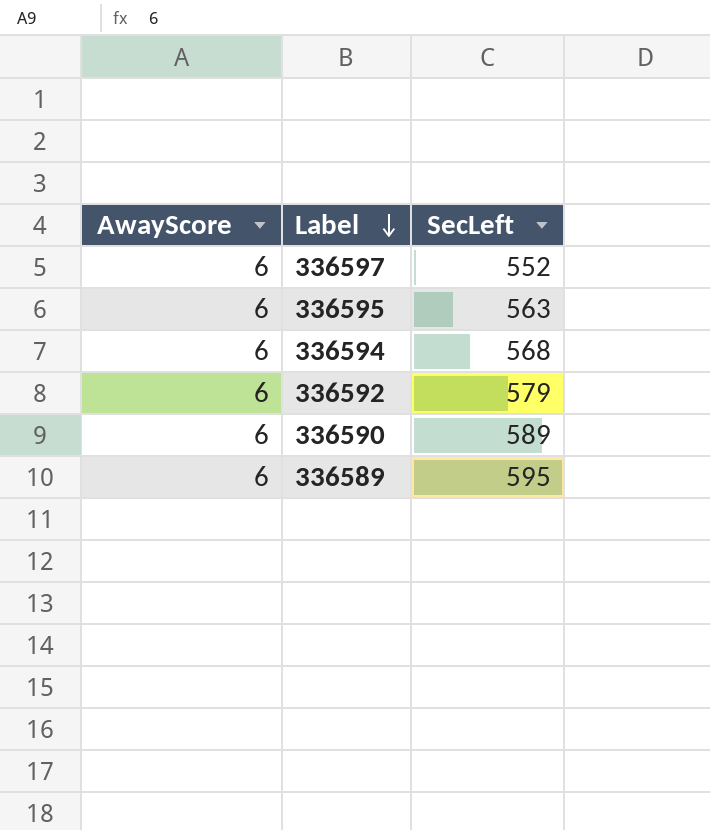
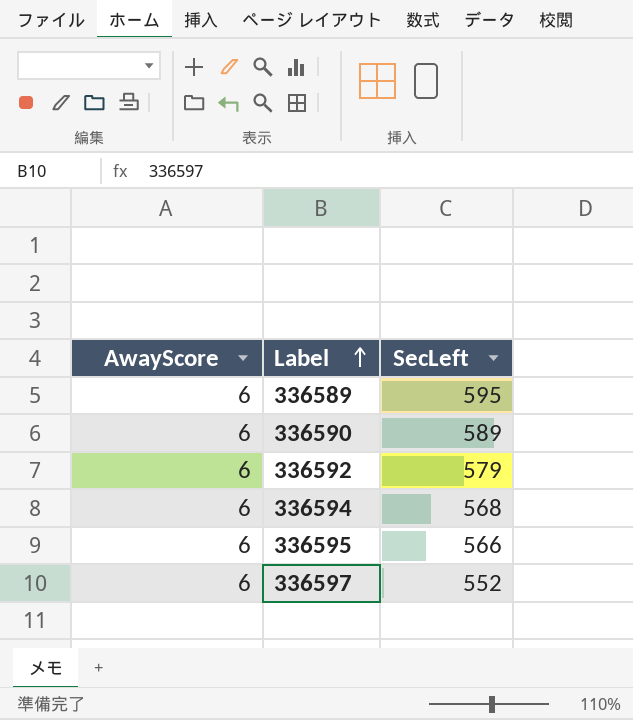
row order: Label descending -> Label ascending
336595 | SecLeft: 563 -> 566

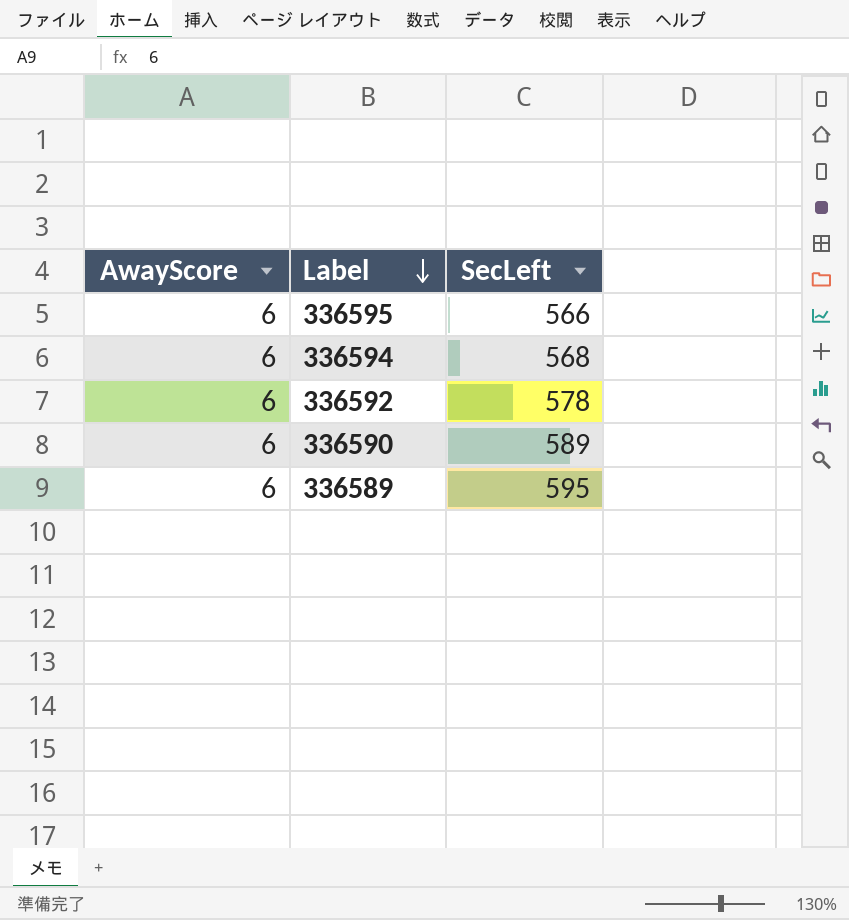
row order: Label ascending -> Label descending
row 336597: 6 | 552 -> none
336592 | SecLeft: 579 -> 578

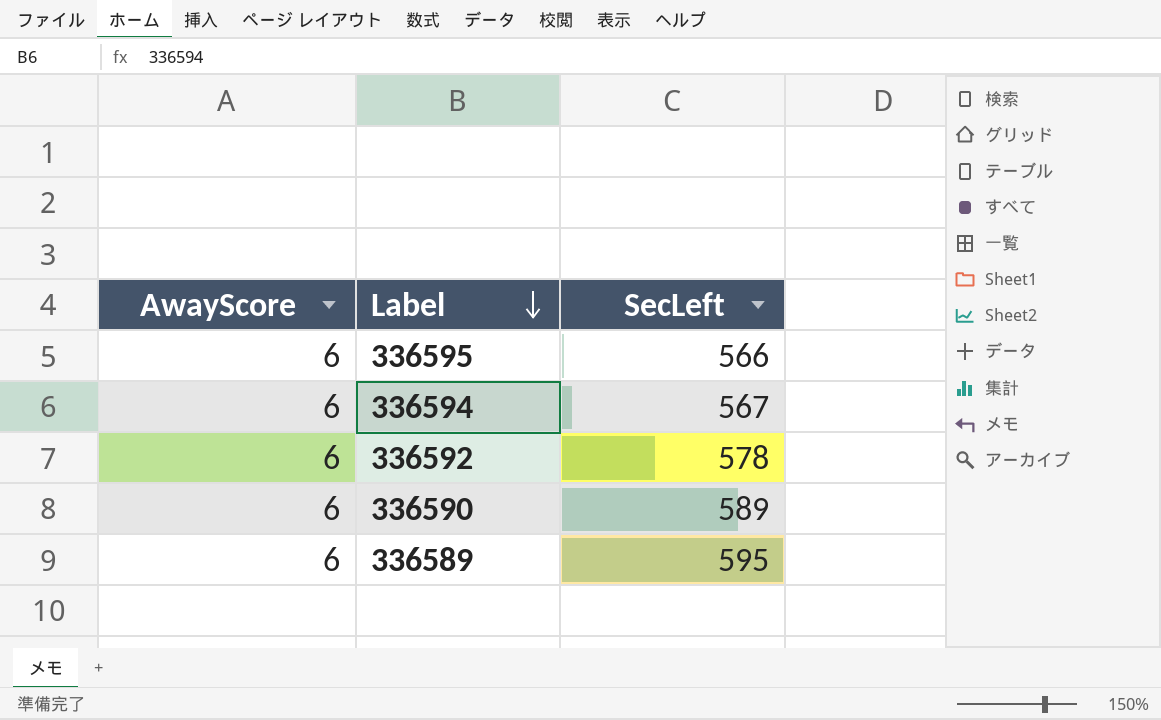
336594 | SecLeft: 568 -> 567

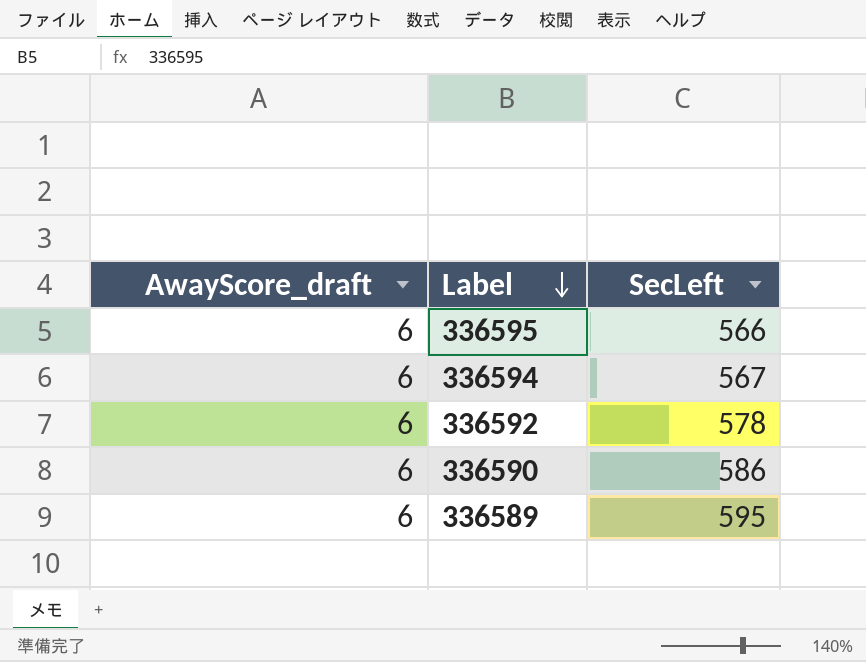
column name: AwayScore -> AwayScore_draft
336590 | SecLeft: 589 -> 586

